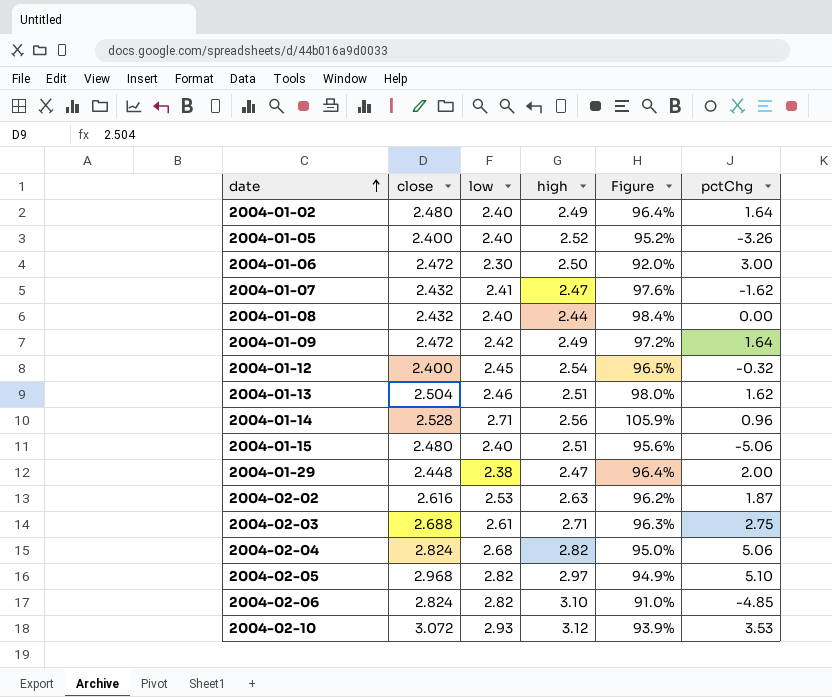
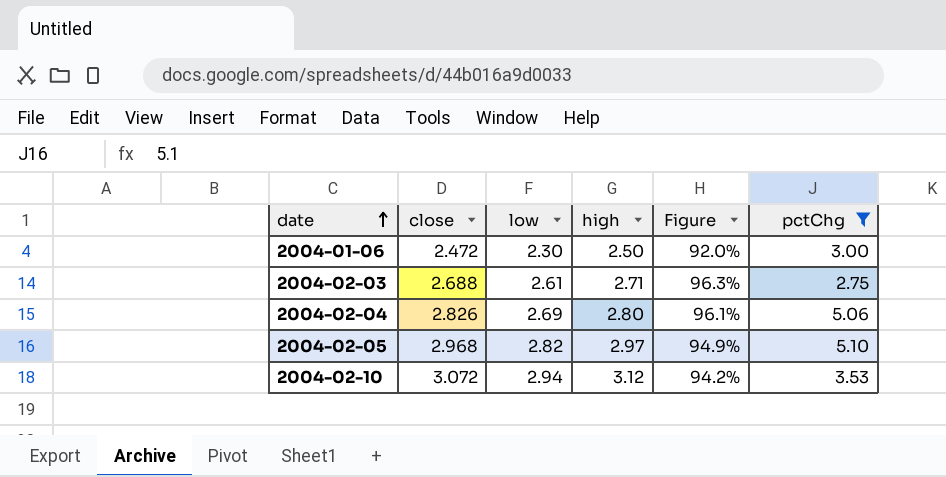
filter: none -> pctChg >= 2.75
2004-02-04 | close: 2.824 -> 2.826
2004-02-04 | low: 2.68 -> 2.69
2004-02-04 | high: 2.82 -> 2.80
2004-02-04 | Figure: 95.0% -> 96.1%
2004-02-10 | low: 2.93 -> 2.94
2004-02-10 | Figure: 93.9% -> 94.2%

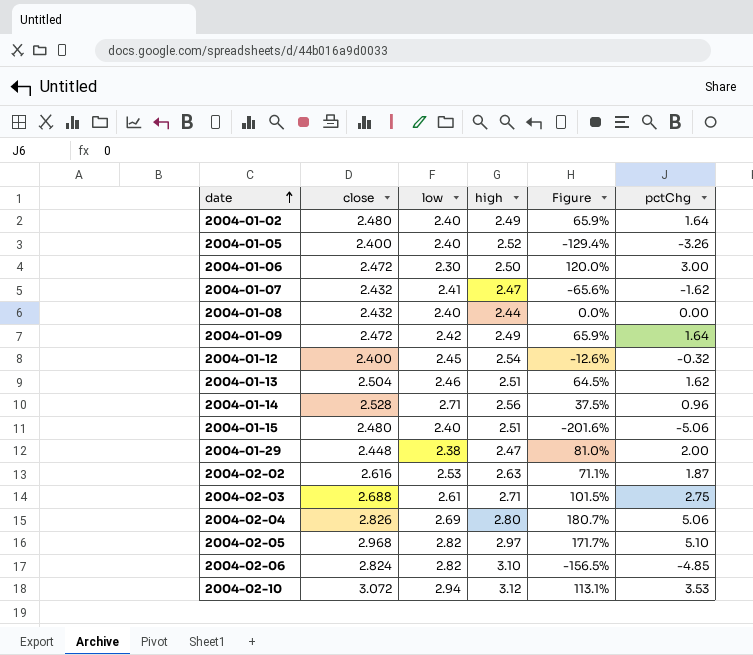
filter: pctChg >= 2.75 -> none
column Figure | formula: [low] / [high] -> [pctChg] / [high]

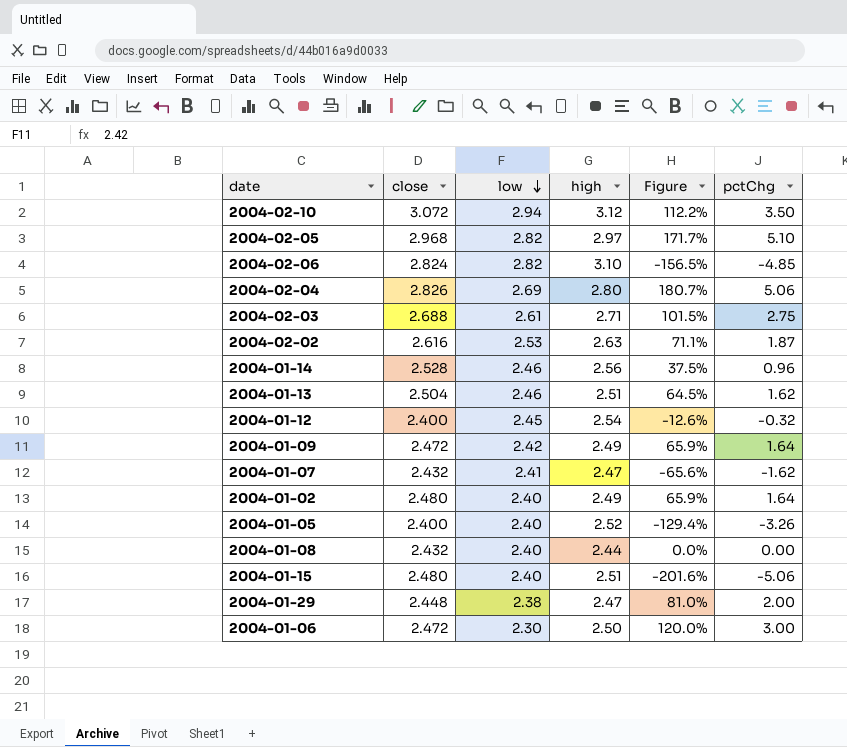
row order: date ascending -> low descending
2004-02-10 | Figure: 113.1% -> 112.2%
2004-02-10 | pctChg: 3.53 -> 3.50
2004-01-14 | low: 2.71 -> 2.46

